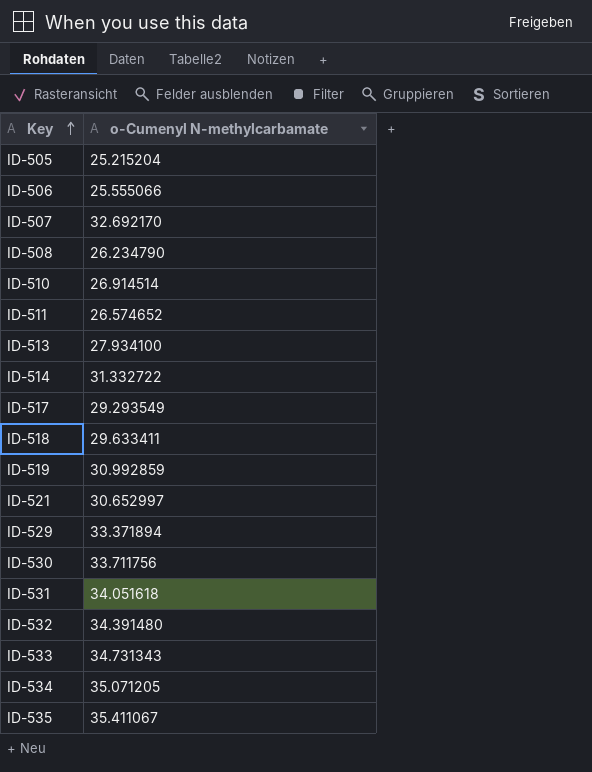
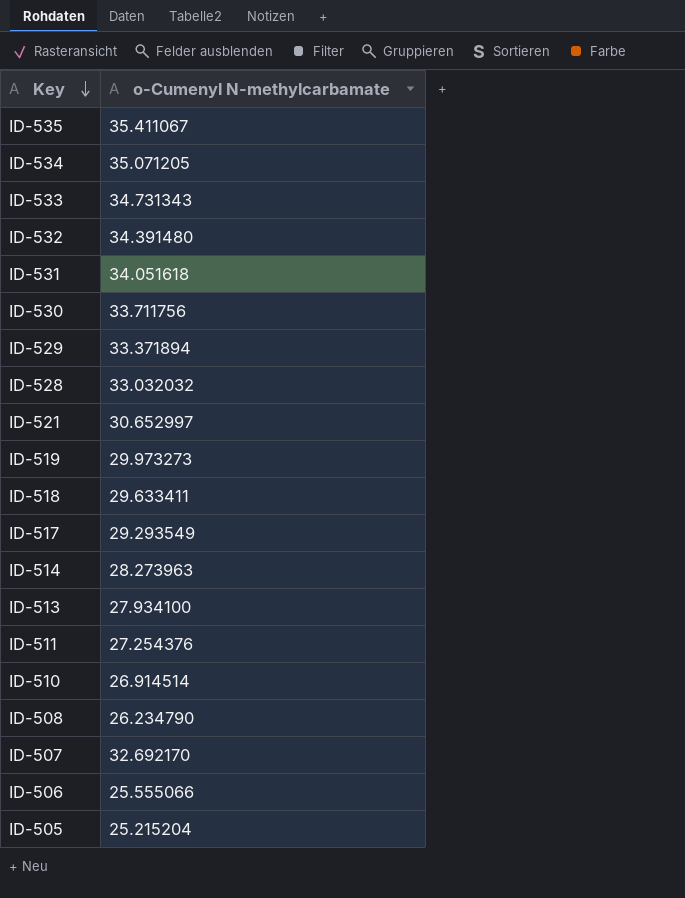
row order: Key ascending -> Key descending
row ID-528: none -> 33.032032
ID-519 | o-Cumenyl N-methylcarbamate: 30.992859 -> 29.973273
ID-514 | o-Cumenyl N-methylcarbamate: 31.332722 -> 28.273963
ID-511 | o-Cumenyl N-methylcarbamate: 26.574652 -> 27.254376

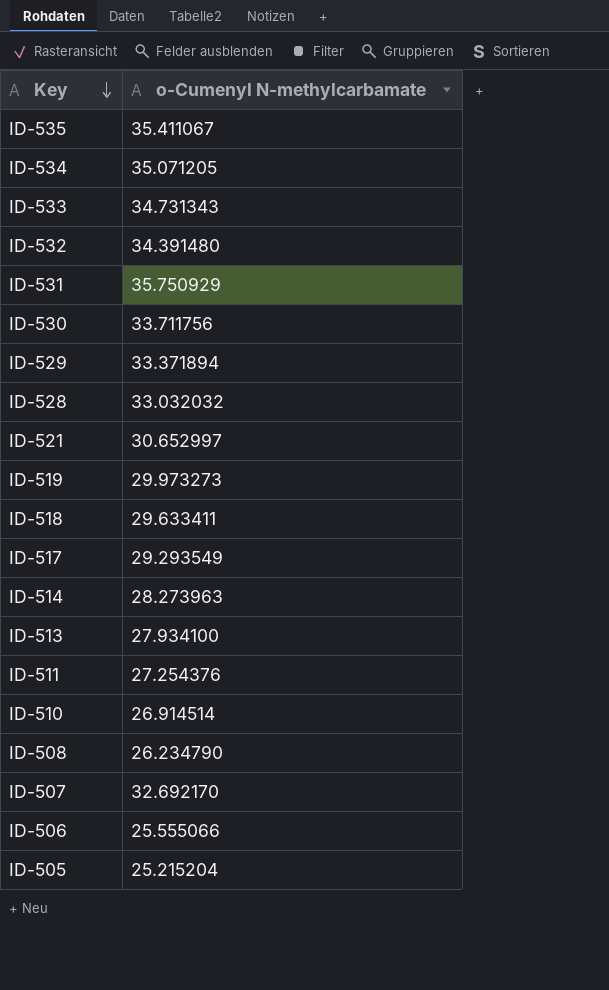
ID-531 | o-Cumenyl N-methylcarbamate: 34.051618 -> 35.750929

